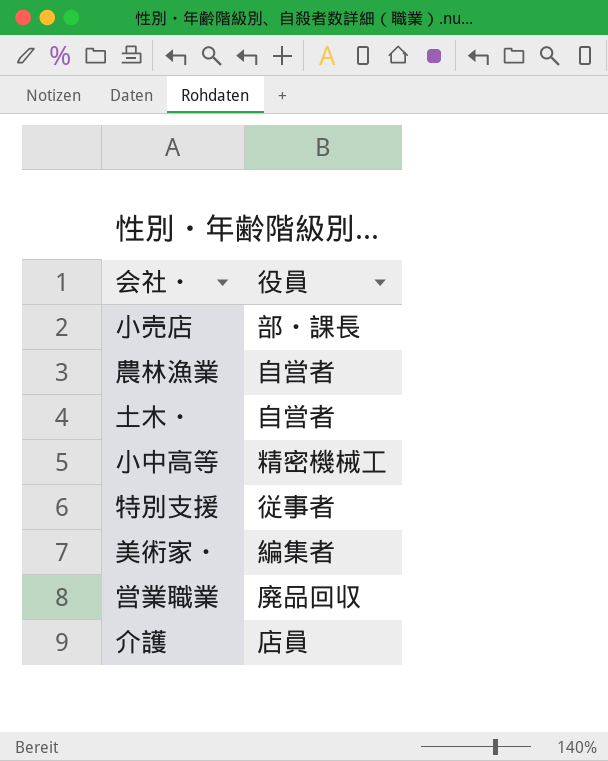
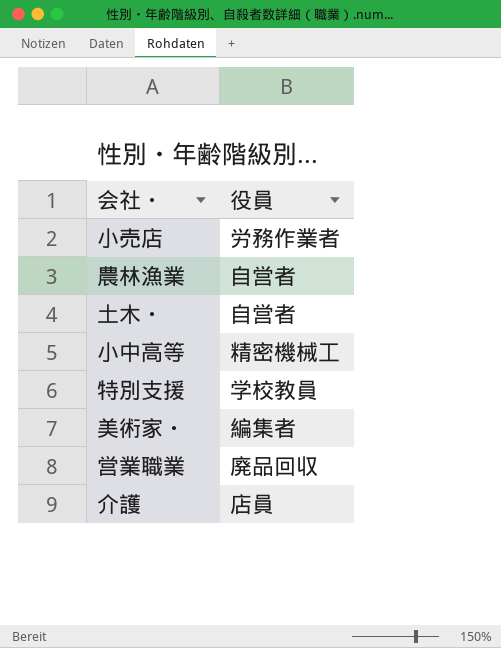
小売店 | 役員: 部・課長 -> 労務作業者
特別支援 | 役員: 従事者 -> 学校教員

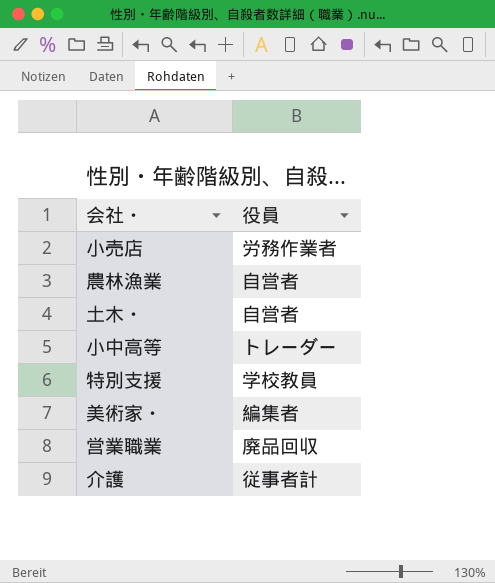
小中高等 | 役員: 精密機械工 -> トレーダー
介護 | 役員: 店員 -> 従事者計

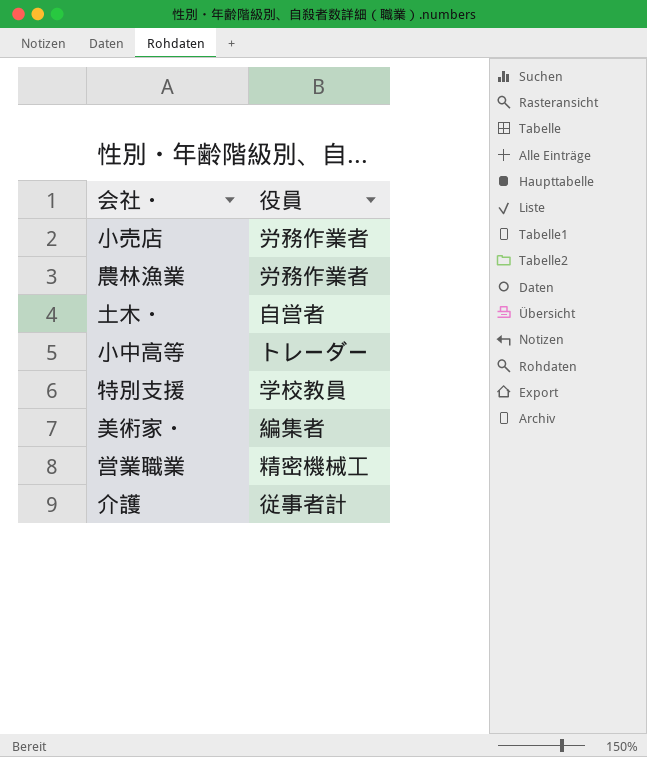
農林漁業 | 役員: 自営者 -> 労務作業者
営業職業 | 役員: 廃品回収 -> 精密機械工

